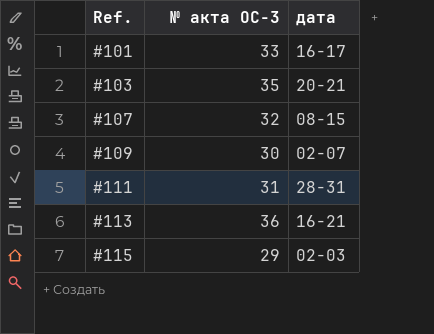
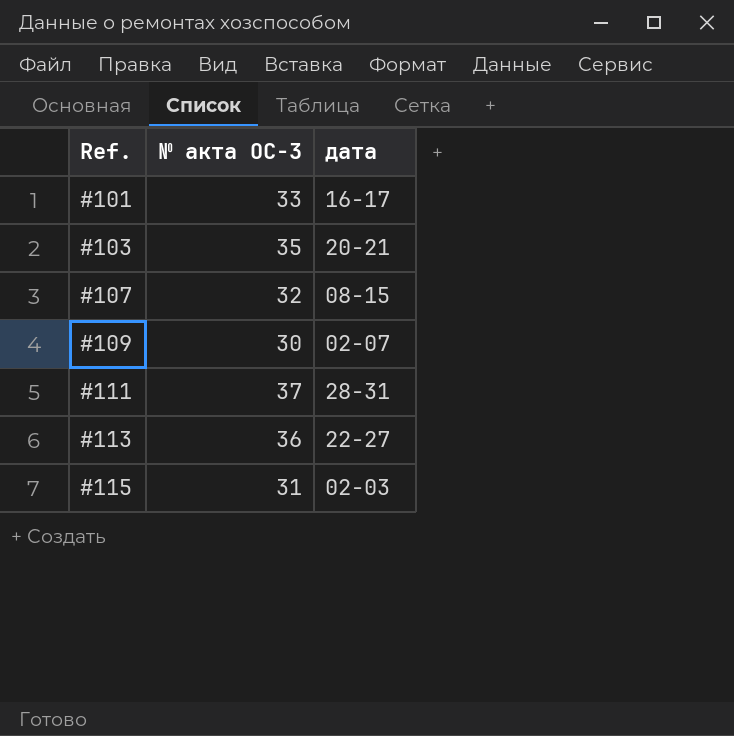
#111 | № акта ОС-3: 31 -> 37
#113 | дата: 16-21 -> 22-27
#115 | № акта ОС-3: 29 -> 31

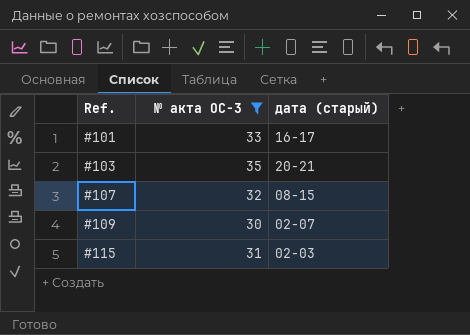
filter: none -> № акта ОС-3 <= 35
column name: дата -> дата (старый)

